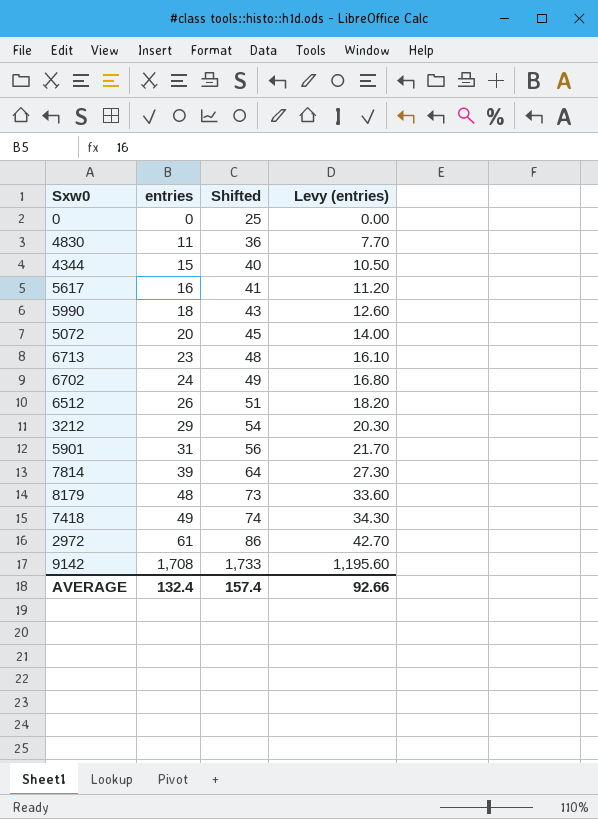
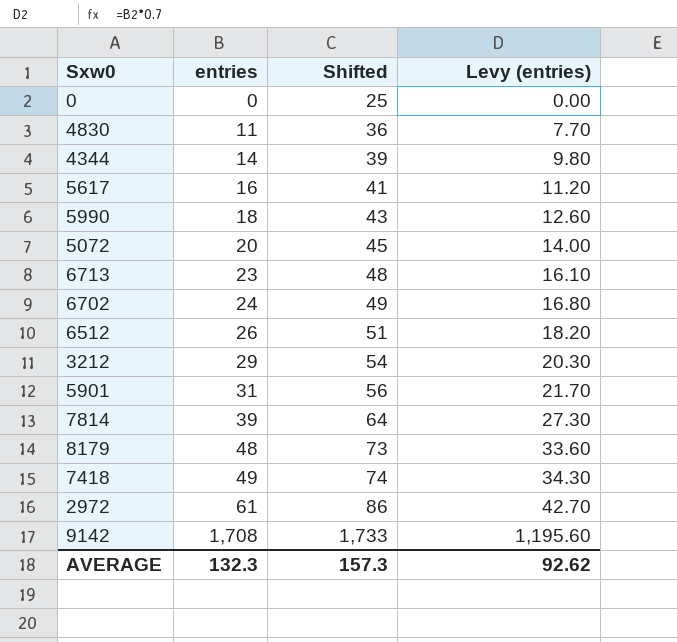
4344 | entries: 15 -> 14
4344 | Shifted: 40 -> 39
4344 | Levy (entries): 10.50 -> 9.80
AVERAGE | entries: 132.4 -> 132.3
AVERAGE | Shifted: 157.4 -> 157.3
AVERAGE | Levy (entries): 92.66 -> 92.62

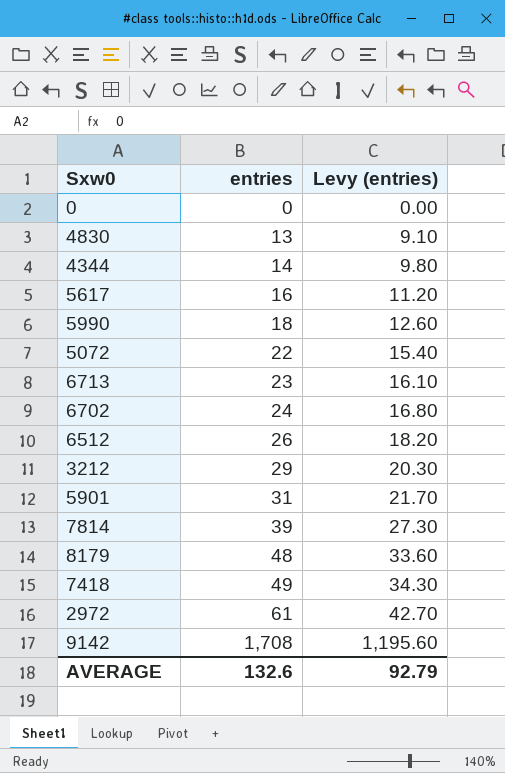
column Shifted | formula: [entries] + 25 -> none
4830 | entries: 11 -> 13
4830 | Levy (entries): 7.70 -> 9.10
5072 | entries: 20 -> 22
5072 | Levy (entries): 14.00 -> 15.40
AVERAGE | entries: 132.3 -> 132.6
AVERAGE | Levy (entries): 92.62 -> 92.79

